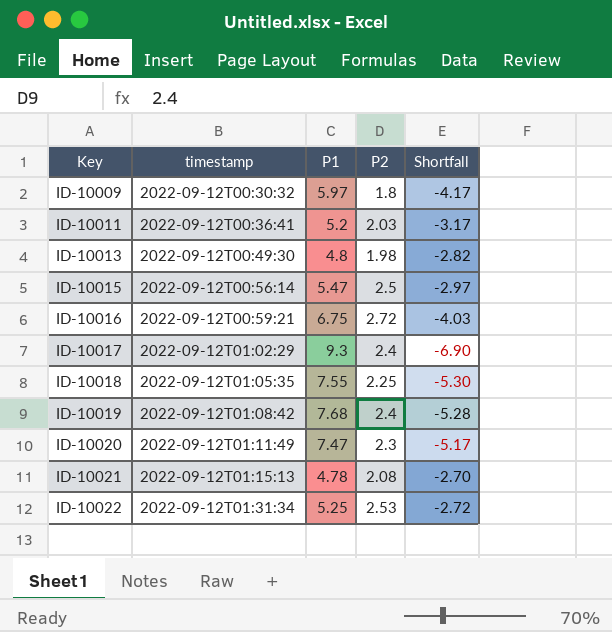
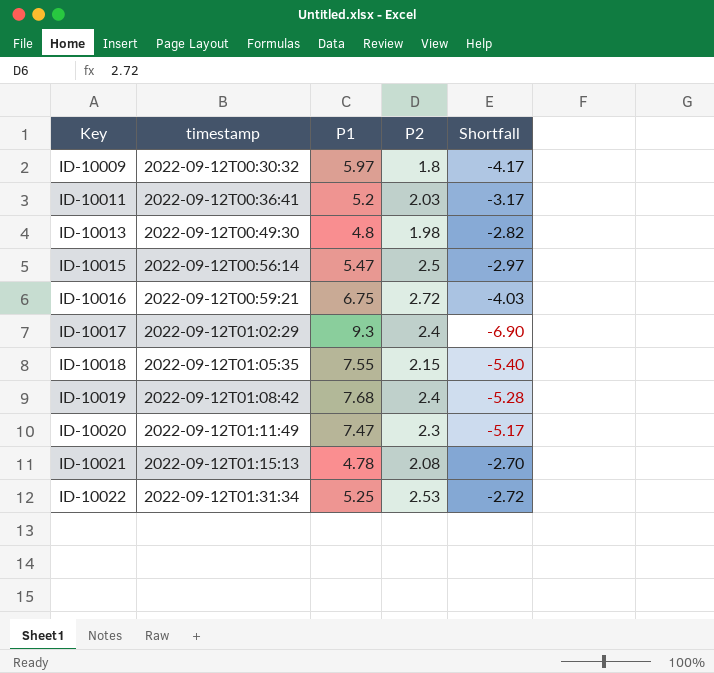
ID-10018 | P2: 2.25 -> 2.15
ID-10018 | Shortfall: -5.30 -> -5.40

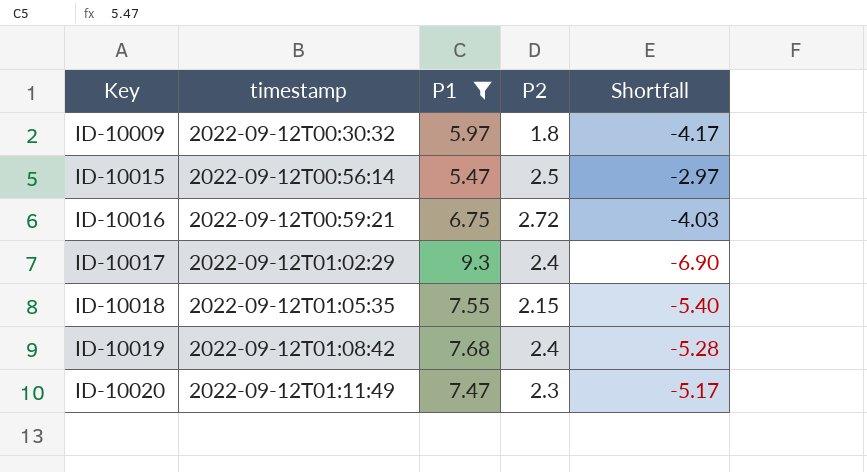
filter: none -> P1 >= 5.47

